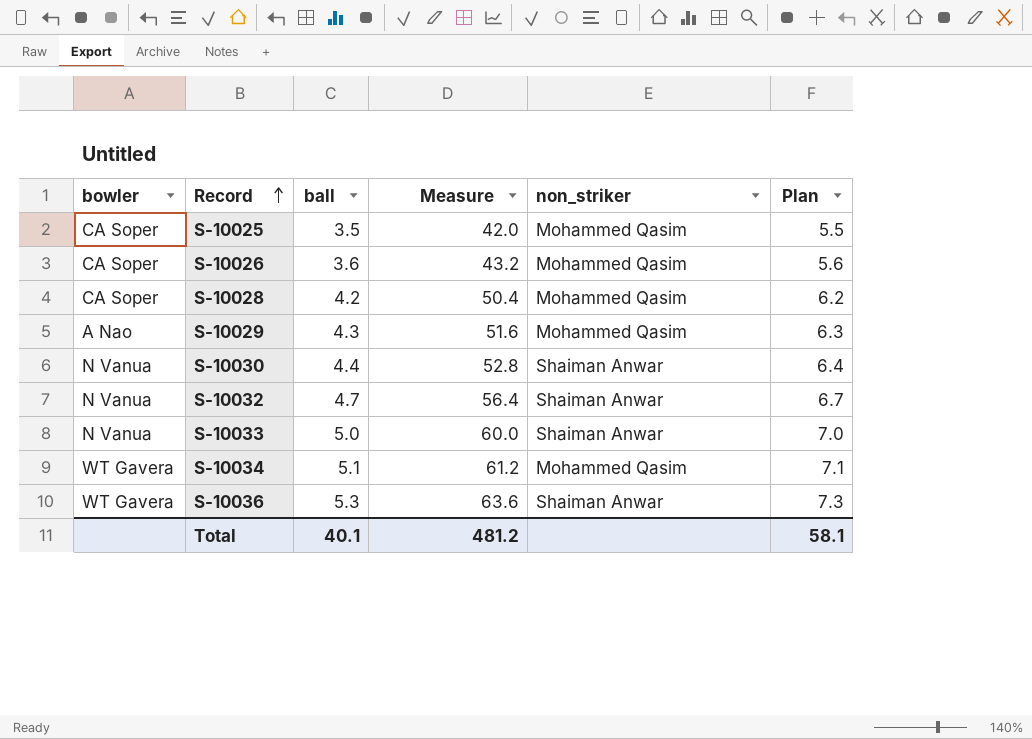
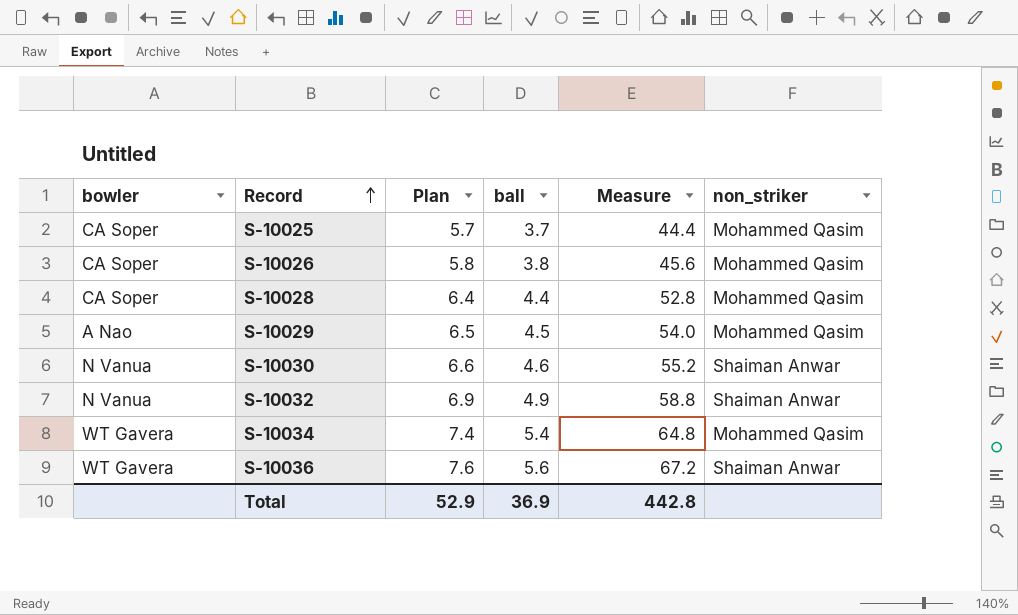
column Plan | position: 6 -> 3
row S-10033: N Vanua | 5.0 | 60.0 | Shaiman Anwar | 7.0 -> none
S-10025 | Plan: 5.5 -> 5.7
S-10025 | ball: 3.5 -> 3.7
S-10025 | Measure: 42.0 -> 44.4
S-10026 | Plan: 5.6 -> 5.8
S-10026 | ball: 3.6 -> 3.8
S-10026 | Measure: 43.2 -> 45.6
S-10028 | Plan: 6.2 -> 6.4
S-10028 | ball: 4.2 -> 4.4
S-10028 | Measure: 50.4 -> 52.8
S-10029 | Plan: 6.3 -> 6.5
S-10029 | ball: 4.3 -> 4.5
S-10029 | Measure: 51.6 -> 54.0
S-10030 | Plan: 6.4 -> 6.6
S-10030 | ball: 4.4 -> 4.6
S-10030 | Measure: 52.8 -> 55.2
S-10032 | Plan: 6.7 -> 6.9
S-10032 | ball: 4.7 -> 4.9
S-10032 | Measure: 56.4 -> 58.8
S-10034 | Plan: 7.1 -> 7.4
S-10034 | ball: 5.1 -> 5.4
S-10034 | Measure: 61.2 -> 64.8
S-10036 | Plan: 7.3 -> 7.6
S-10036 | ball: 5.3 -> 5.6
S-10036 | Measure: 63.6 -> 67.2
Total | Plan: 58.1 -> 52.9
Total | ball: 40.1 -> 36.9
Total | Measure: 481.2 -> 442.8

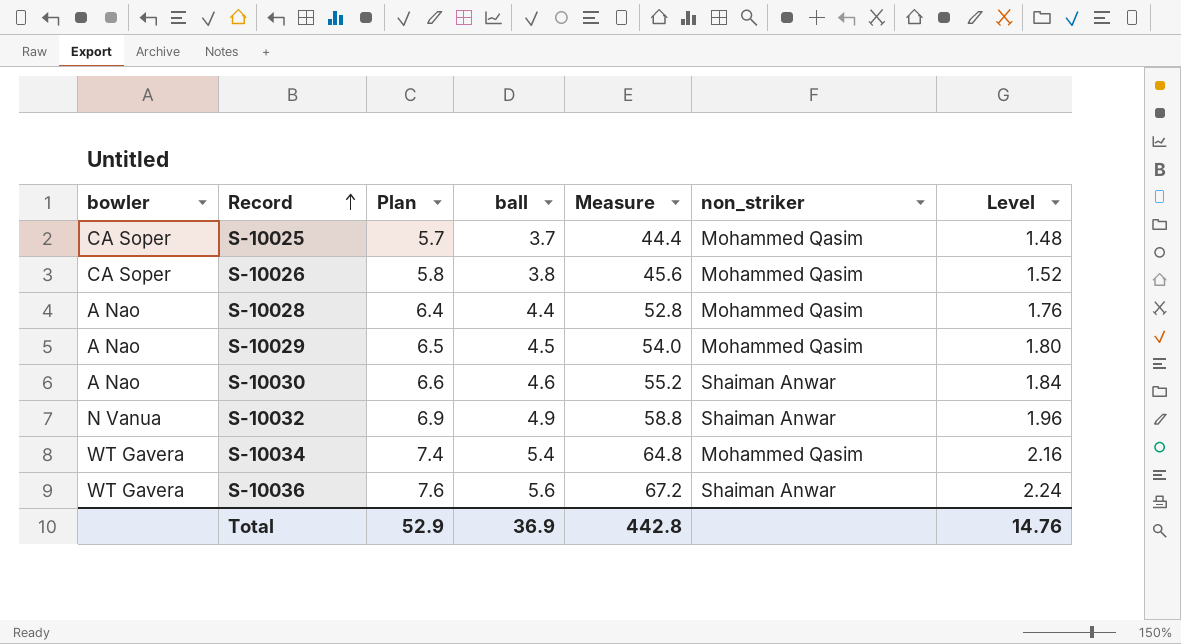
column Level | formula: none -> [ball] * 0.4
S-10028 | bowler: CA Soper -> A Nao
S-10030 | bowler: N Vanua -> A Nao

